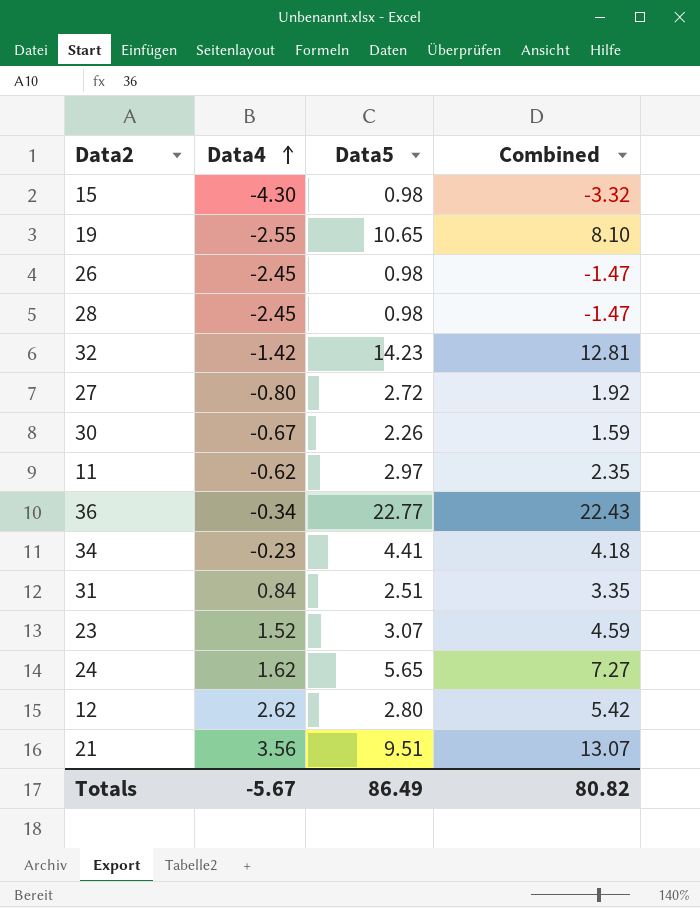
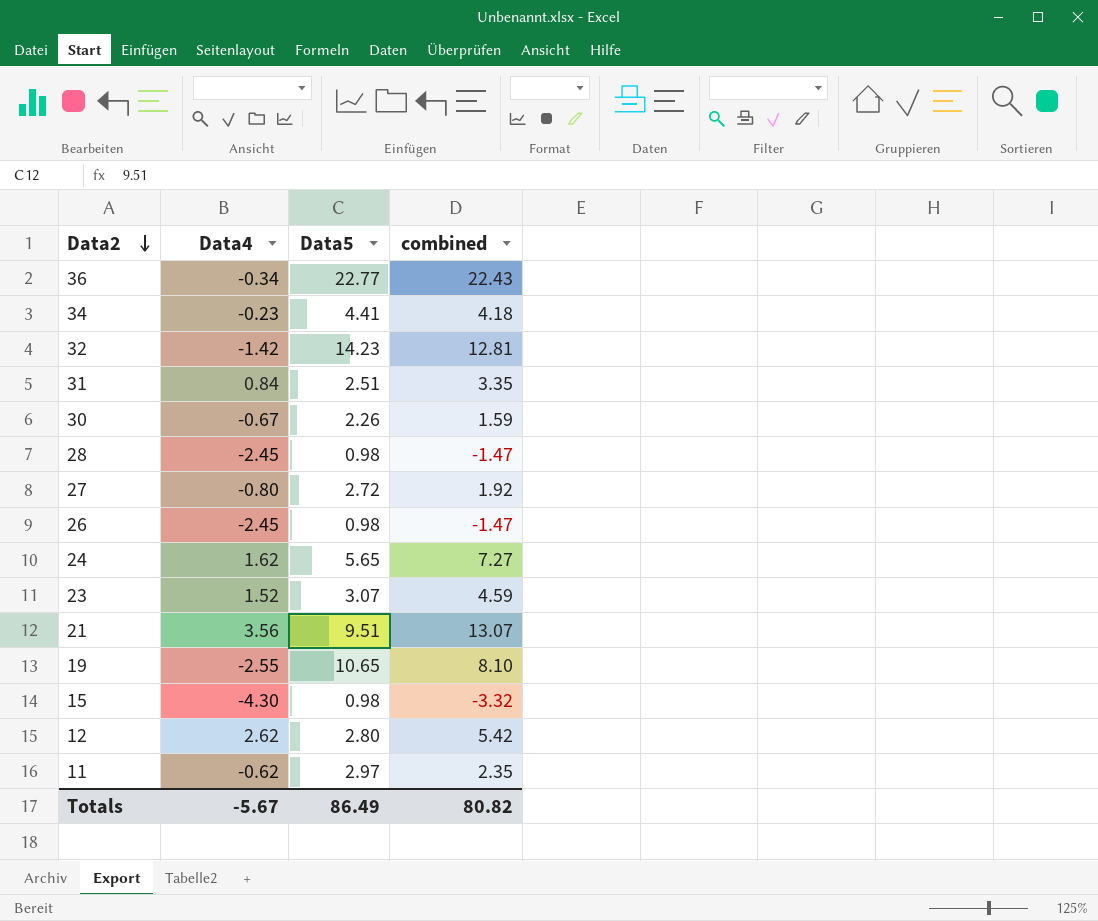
row order: Data4 ascending -> Data2 descending
column name: Combined -> combined

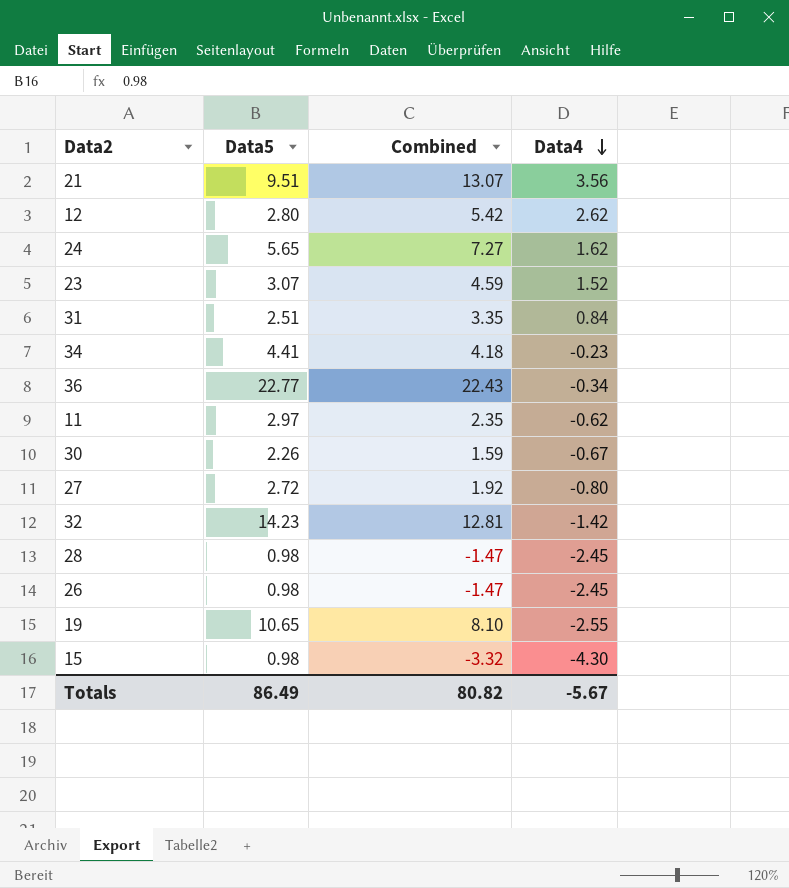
row order: Data2 descending -> Data4 descending
column name: combined -> Combined
column Data4 | position: 2 -> 4

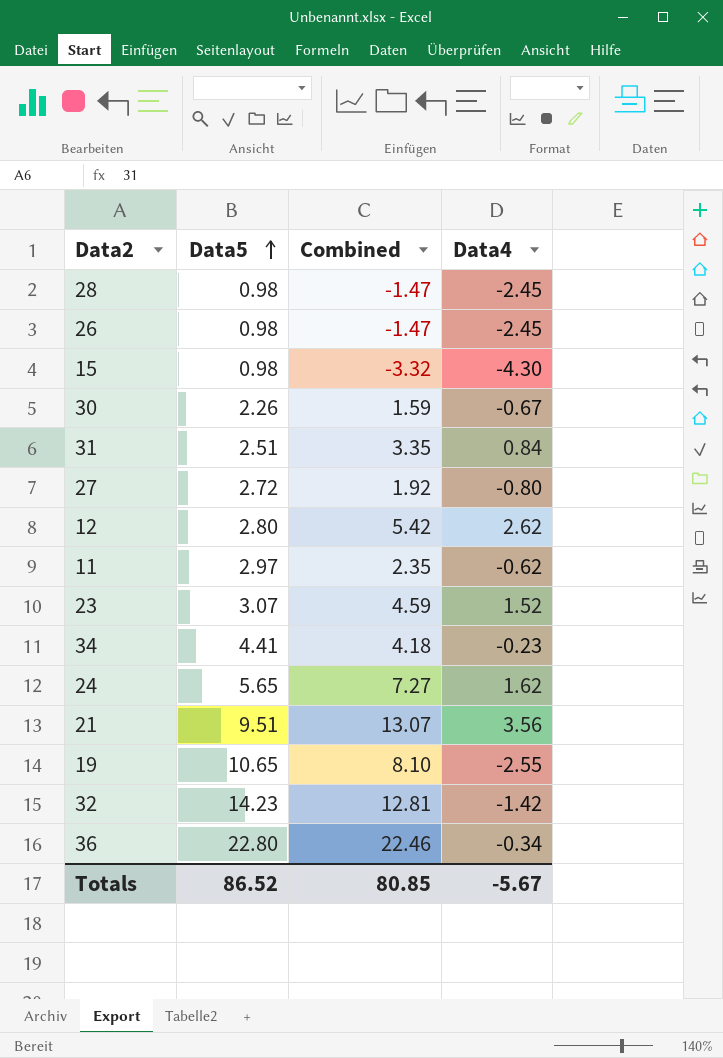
row order: Data4 descending -> Data5 ascending
36 | Data5: 22.77 -> 22.80
36 | Combined: 22.43 -> 22.46
Totals | Data5: 86.49 -> 86.52
Totals | Combined: 80.82 -> 80.85

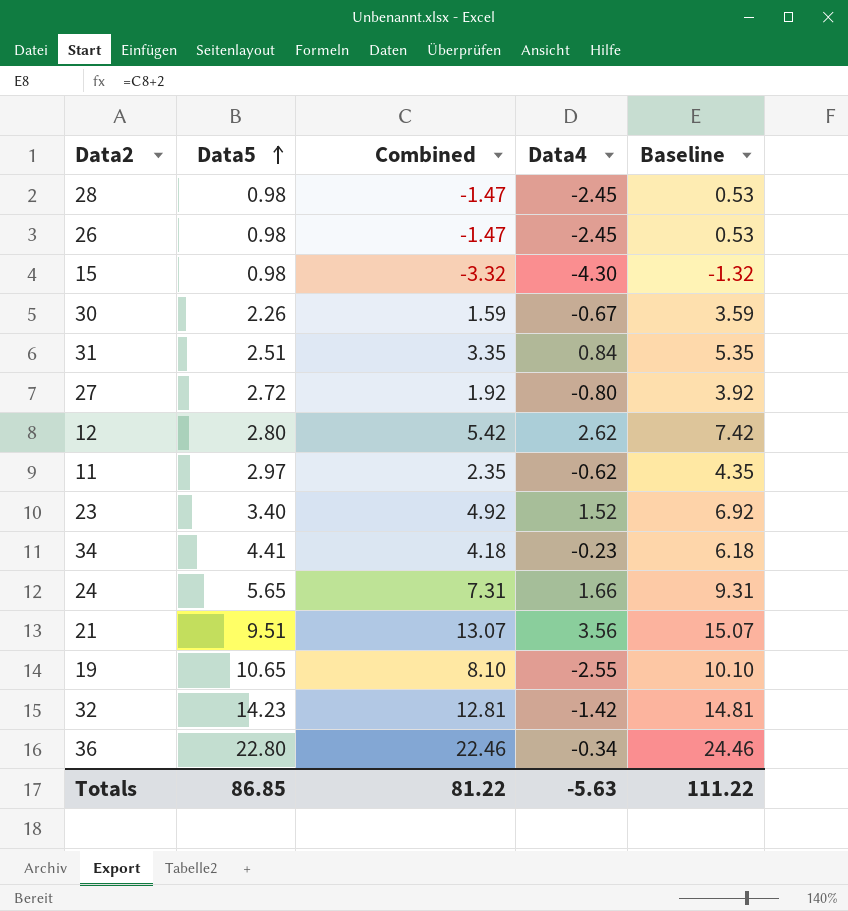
column Baseline | formula: none -> [Combined] + 2
23 | Data5: 3.07 -> 3.40
23 | Combined: 4.59 -> 4.92
24 | Combined: 7.27 -> 7.31
24 | Data4: 1.62 -> 1.66
Totals | Data5: 86.52 -> 86.85
Totals | Combined: 80.85 -> 81.22
Totals | Data4: -5.67 -> -5.63

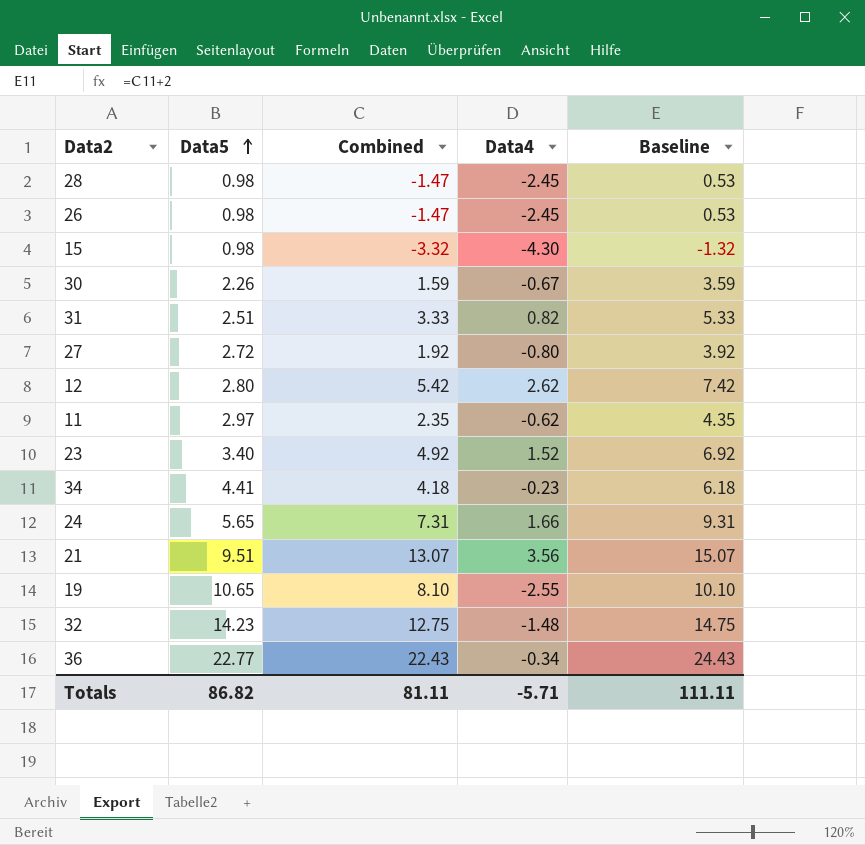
31 | Combined: 3.35 -> 3.33
31 | Data4: 0.84 -> 0.82
31 | Baseline: 5.35 -> 5.33
32 | Combined: 12.81 -> 12.75
32 | Data4: -1.42 -> -1.48
32 | Baseline: 14.81 -> 14.75
36 | Data5: 22.80 -> 22.77
36 | Combined: 22.46 -> 22.43
36 | Baseline: 24.46 -> 24.43
Totals | Data5: 86.85 -> 86.82
Totals | Combined: 81.22 -> 81.11
Totals | Data4: -5.63 -> -5.71
Totals | Baseline: 111.22 -> 111.11

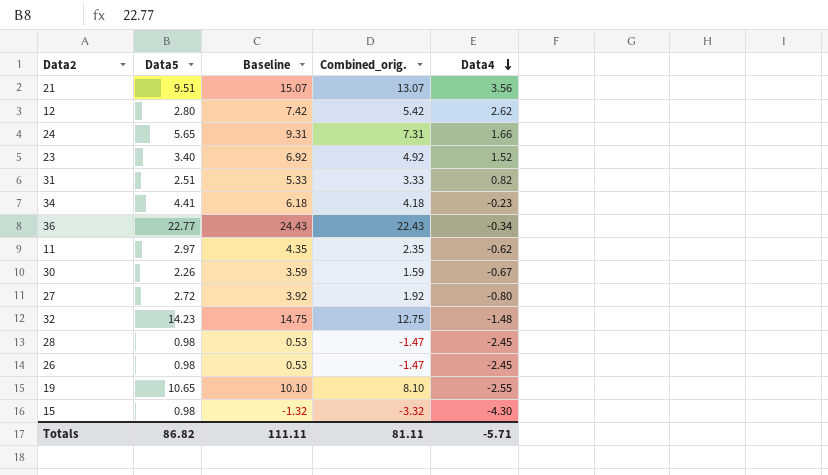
row order: Data5 ascending -> Data4 descending
column Baseline | position: 5 -> 3
column name: Combined -> Combined_orig.

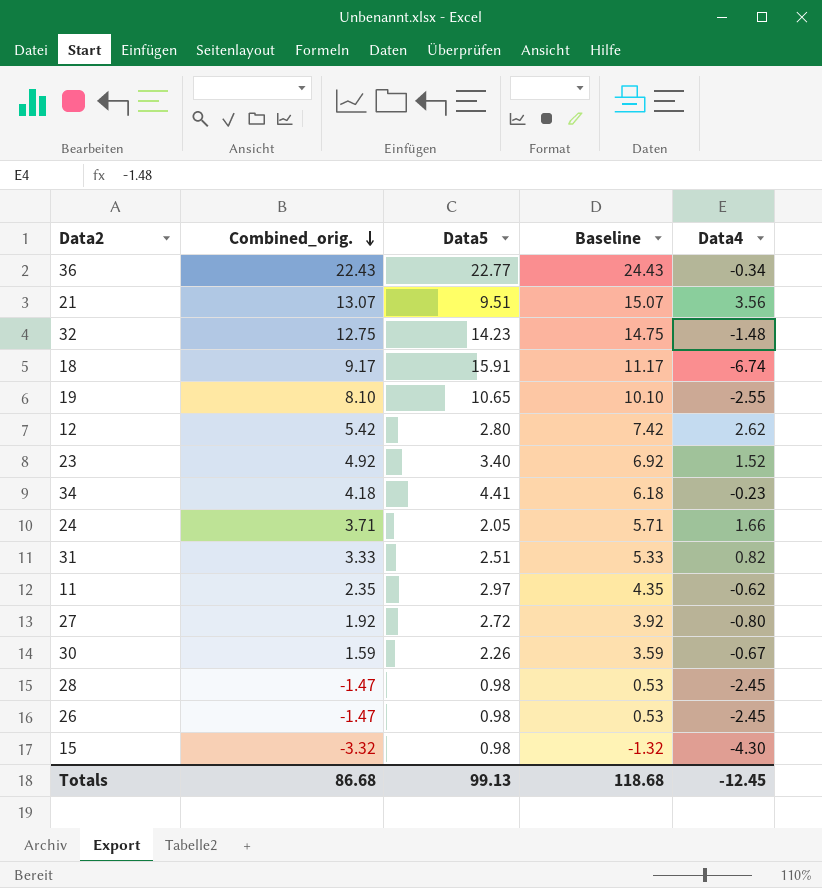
row order: Data4 descending -> Combined_orig. descending
column Combined_orig. | position: 4 -> 2
row 18: none -> 9.17 | 15.91 | 11.17 | -6.74
24 | Combined_orig.: 7.31 -> 3.71
24 | Data5: 5.65 -> 2.05
24 | Baseline: 9.31 -> 5.71
Totals | Combined_orig.: 81.11 -> 86.68
Totals | Data5: 86.82 -> 99.13
Totals | Baseline: 111.11 -> 118.68
Totals | Data4: -5.71 -> -12.45

